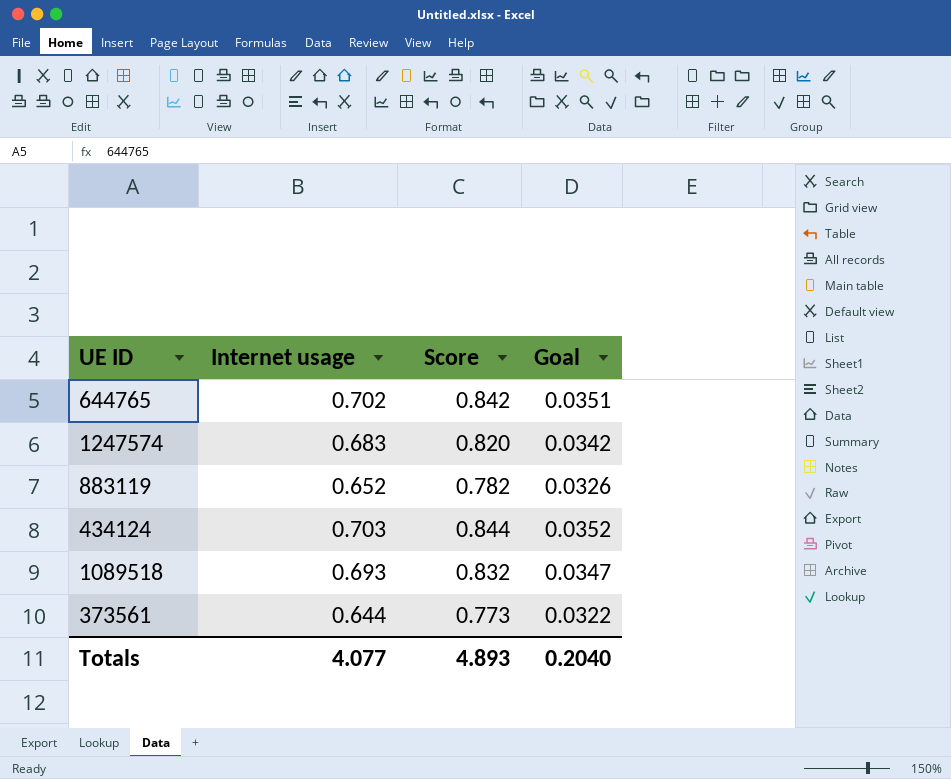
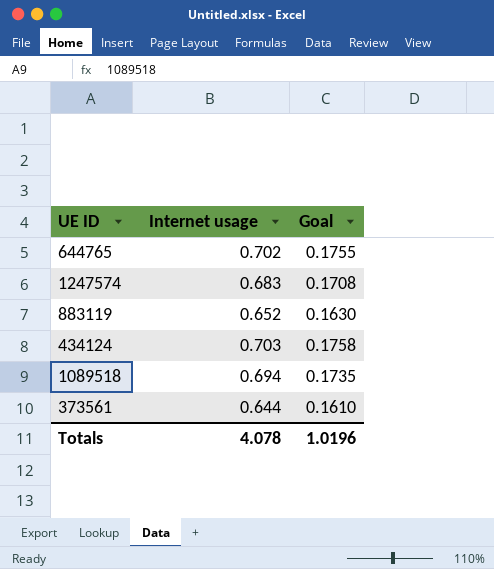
column Score | formula: [Internet usage] * 1.2 -> none
column Goal | formula: [Internet usage] * 0.05 -> [Internet usage] * 0.25
1089518 | Internet usage: 0.693 -> 0.694
Totals | Internet usage: 4.077 -> 4.078
Totals | Goal: 0.2040 -> 1.0196

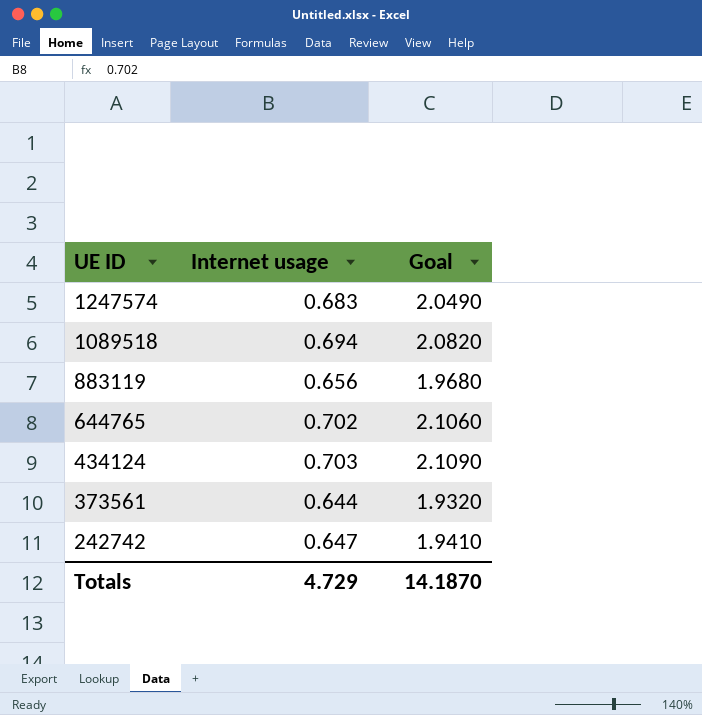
row order: none -> UE ID descending
column Goal | formula: [Internet usage] * 0.25 -> [Internet usage] * 3
883119 | Internet usage: 0.652 -> 0.656
row 242742: none -> 0.647 | 1.9410
Totals | Internet usage: 4.078 -> 4.729
Totals | Goal: 1.0196 -> 14.1870

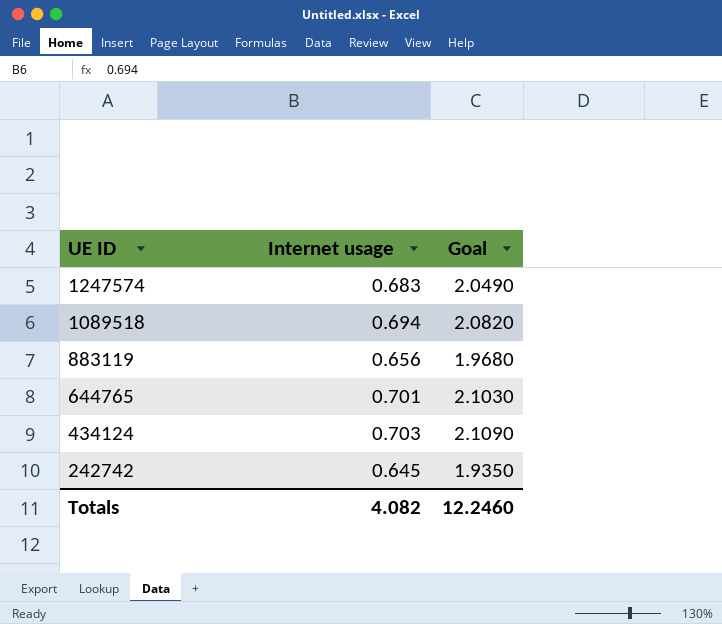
row 373561: 0.644 | 1.9320 -> none
644765 | Internet usage: 0.702 -> 0.701
644765 | Goal: 2.1060 -> 2.1030
242742 | Internet usage: 0.647 -> 0.645
242742 | Goal: 1.9410 -> 1.9350
Totals | Internet usage: 4.729 -> 4.082
Totals | Goal: 14.1870 -> 12.2460

